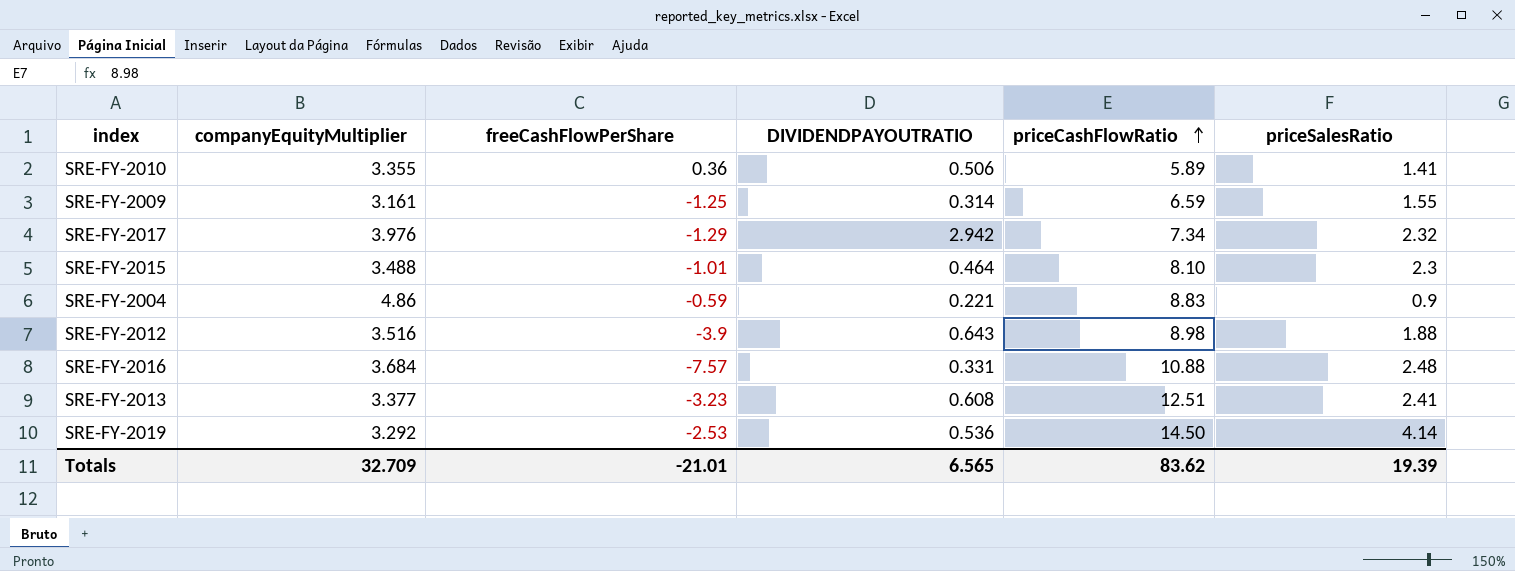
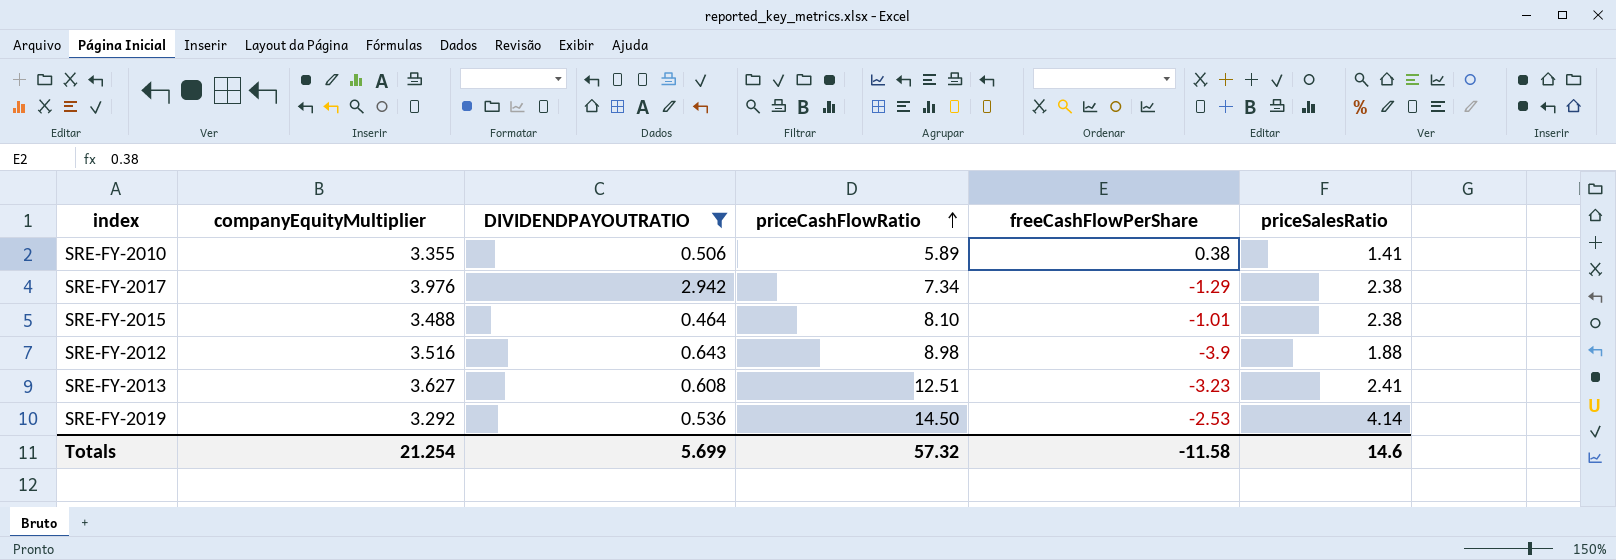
filter: none -> DIVIDENDPAYOUTRATIO >= 0.464
column freeCashFlowPerShare | position: 3 -> 5
SRE-FY-2010 | freeCashFlowPerShare: 0.36 -> 0.38
SRE-FY-2017 | priceSalesRatio: 2.32 -> 2.38
SRE-FY-2015 | priceSalesRatio: 2.3 -> 2.38
SRE-FY-2013 | companyEquityMultiplier: 3.377 -> 3.627
Totals | companyEquityMultiplier: 32.709 -> 21.254
Totals | DIVIDENDPAYOUTRATIO: 6.565 -> 5.699
Totals | priceCashFlowRatio: 83.62 -> 57.32
Totals | freeCashFlowPerShare: -21.01 -> -11.58
Totals | priceSalesRatio: 19.39 -> 14.6

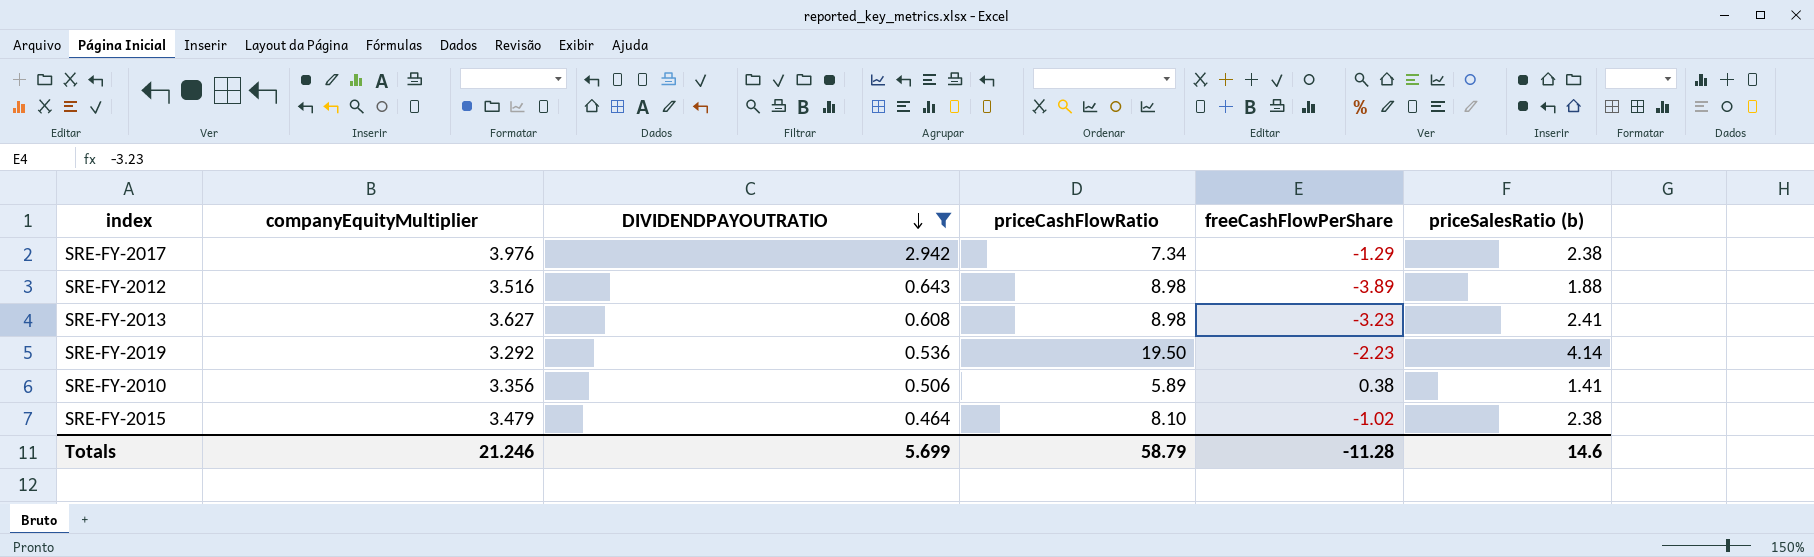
row order: priceCashFlowRatio ascending -> DIVIDENDPAYOUTRATIO descending
column name: priceSalesRatio -> priceSalesRatio (b)
SRE-FY-2012 | freeCashFlowPerShare: -3.9 -> -3.89
SRE-FY-2013 | priceCashFlowRatio: 12.51 -> 8.98
SRE-FY-2019 | priceCashFlowRatio: 14.50 -> 19.50
SRE-FY-2019 | freeCashFlowPerShare: -2.53 -> -2.23
SRE-FY-2010 | companyEquityMultiplier: 3.355 -> 3.356
SRE-FY-2015 | companyEquityMultiplier: 3.488 -> 3.479
SRE-FY-2015 | freeCashFlowPerShare: -1.01 -> -1.02
Totals | companyEquityMultiplier: 21.254 -> 21.246
Totals | priceCashFlowRatio: 57.32 -> 58.79
Totals | freeCashFlowPerShare: -11.58 -> -11.28

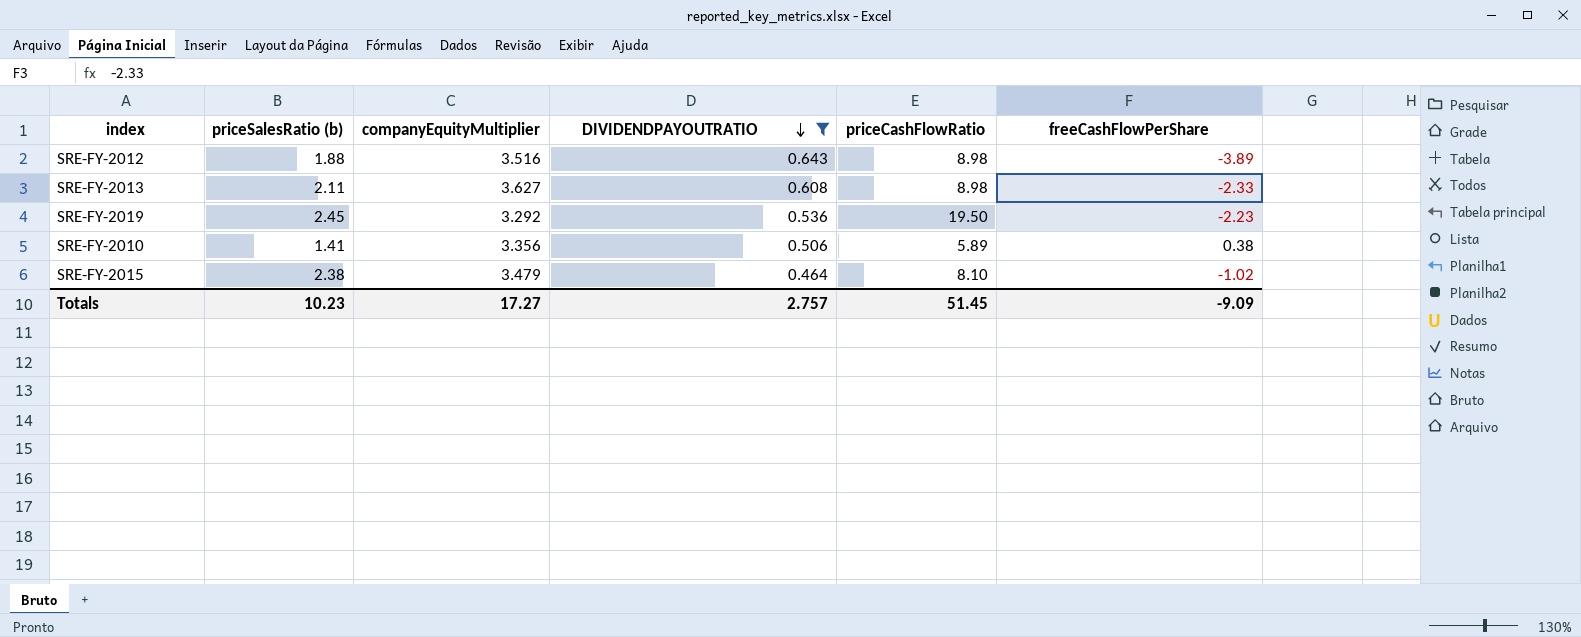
column priceSalesRatio (b) | position: 6 -> 2
row SRE-FY-2017: 3.976 | 2.942 | 7.34 | -1.29 | 2.38 -> none
SRE-FY-2013 | priceSalesRatio (b): 2.41 -> 2.11
SRE-FY-2013 | freeCashFlowPerShare: -3.23 -> -2.33
SRE-FY-2019 | priceSalesRatio (b): 4.14 -> 2.45
Totals | priceSalesRatio (b): 14.6 -> 10.23
Totals | companyEquityMultiplier: 21.246 -> 17.27
Totals | DIVIDENDPAYOUTRATIO: 5.699 -> 2.757
Totals | priceCashFlowRatio: 58.79 -> 51.45
Totals | freeCashFlowPerShare: -11.28 -> -9.09

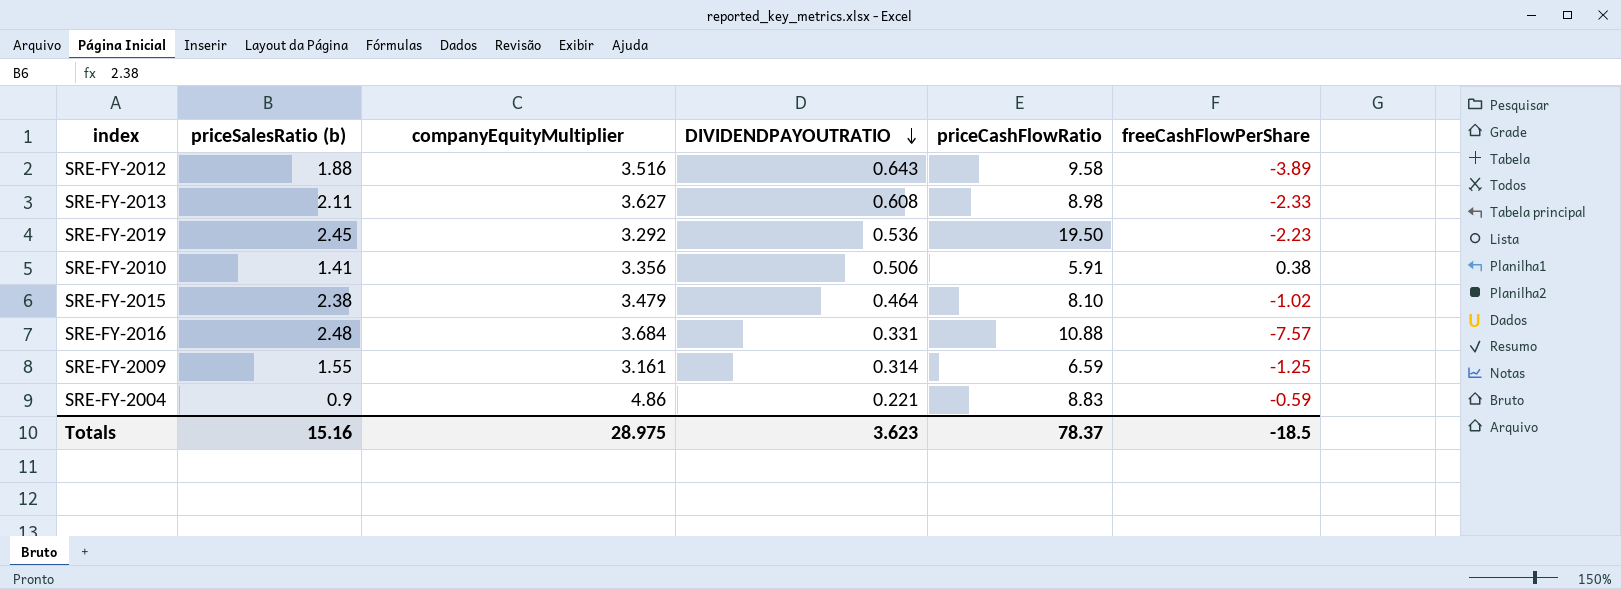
filter: DIVIDENDPAYOUTRATIO >= 0.464 -> none
SRE-FY-2012 | priceCashFlowRatio: 8.98 -> 9.58
SRE-FY-2010 | priceCashFlowRatio: 5.89 -> 5.91
Totals | priceSalesRatio (b): 10.23 -> 15.16
Totals | companyEquityMultiplier: 17.27 -> 28.975
Totals | DIVIDENDPAYOUTRATIO: 2.757 -> 3.623
Totals | priceCashFlowRatio: 51.45 -> 78.37
Totals | freeCashFlowPerShare: -9.09 -> -18.5

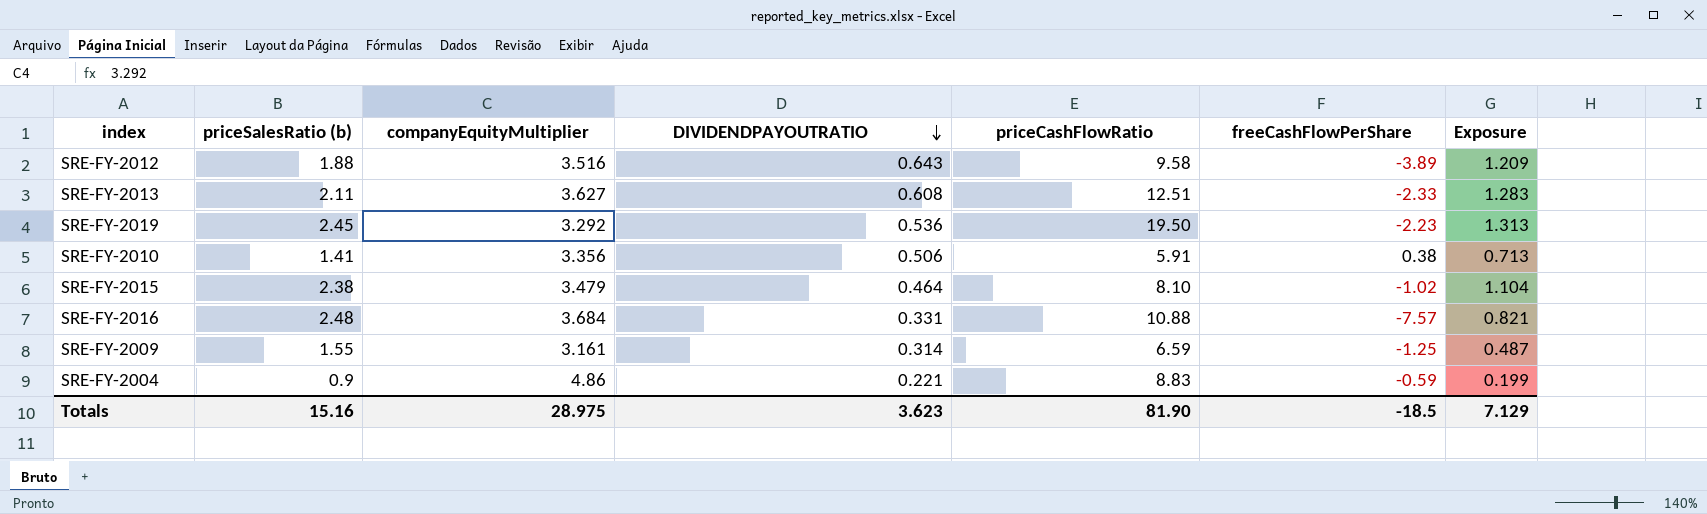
column Exposure | formula: none -> [priceSalesRatio (b)] * [DIVIDENDPAYOUTRATIO]
SRE-FY-2013 | priceCashFlowRatio: 8.98 -> 12.51
Totals | priceCashFlowRatio: 78.37 -> 81.90

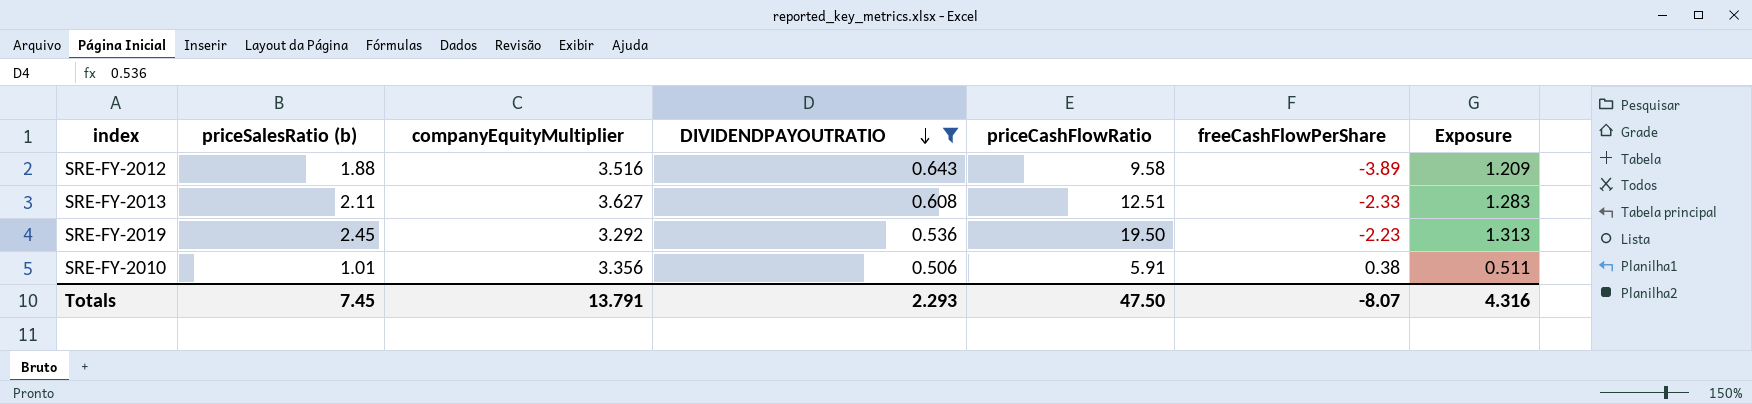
filter: none -> DIVIDENDPAYOUTRATIO >= 0.506
SRE-FY-2010 | priceSalesRatio (b): 1.41 -> 1.01
SRE-FY-2010 | Exposure: 0.713 -> 0.511
Totals | priceSalesRatio (b): 15.16 -> 7.45
Totals | companyEquityMultiplier: 28.975 -> 13.791
Totals | DIVIDENDPAYOUTRATIO: 3.623 -> 2.293
Totals | priceCashFlowRatio: 81.90 -> 47.50
Totals | freeCashFlowPerShare: -18.5 -> -8.07
Totals | Exposure: 7.129 -> 4.316

